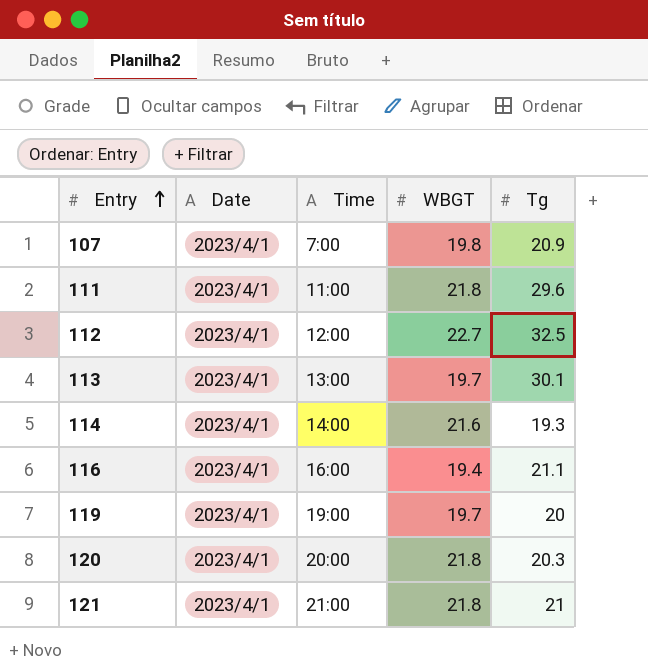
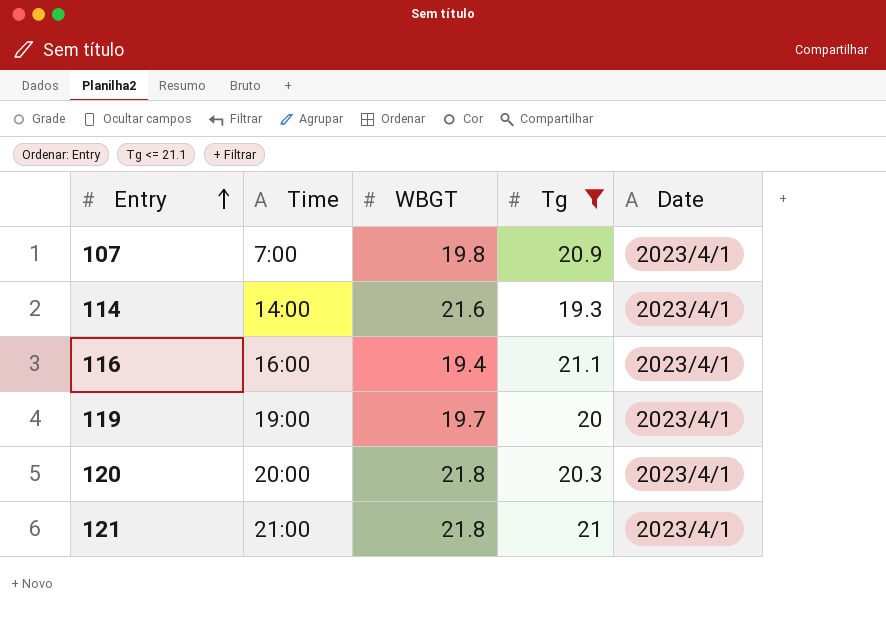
filter: none -> Tg <= 21.1
column Date | position: 2 -> 5

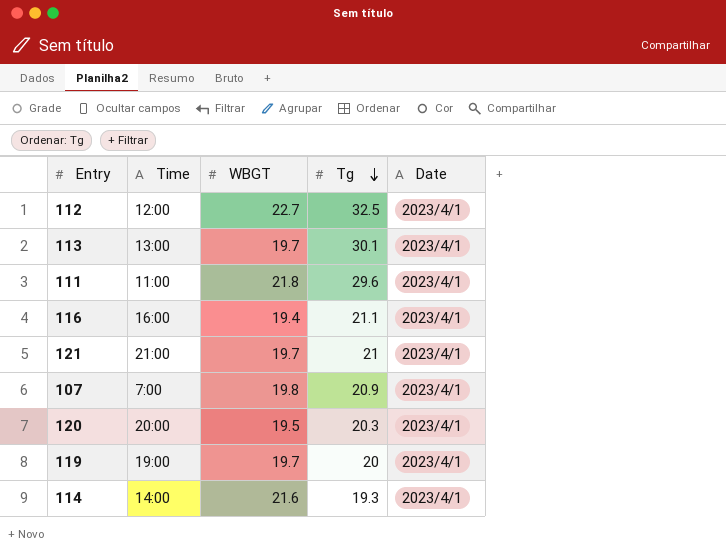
filter: Tg <= 21.1 -> none
row order: Entry ascending -> Tg descending
121 | WBGT: 21.8 -> 19.7
120 | WBGT: 21.8 -> 19.5

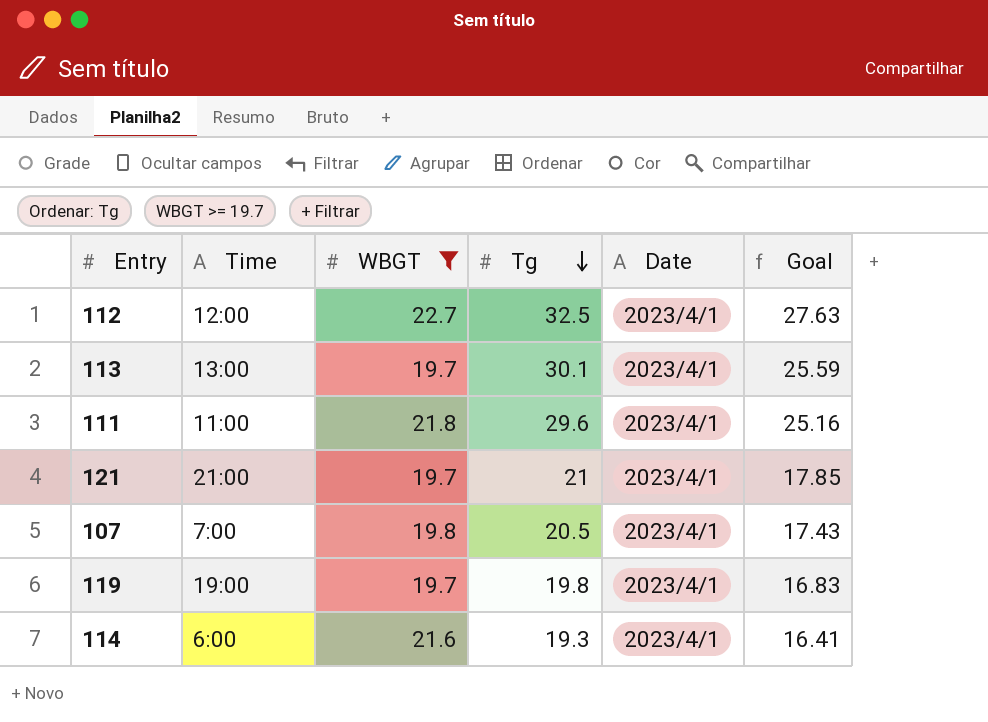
filter: none -> WBGT >= 19.7
column Goal | formula: none -> [Tg] * 0.85
107 | Tg: 20.9 -> 20.5
119 | Tg: 20 -> 19.8
114 | Time: 14:00 -> 6:00

